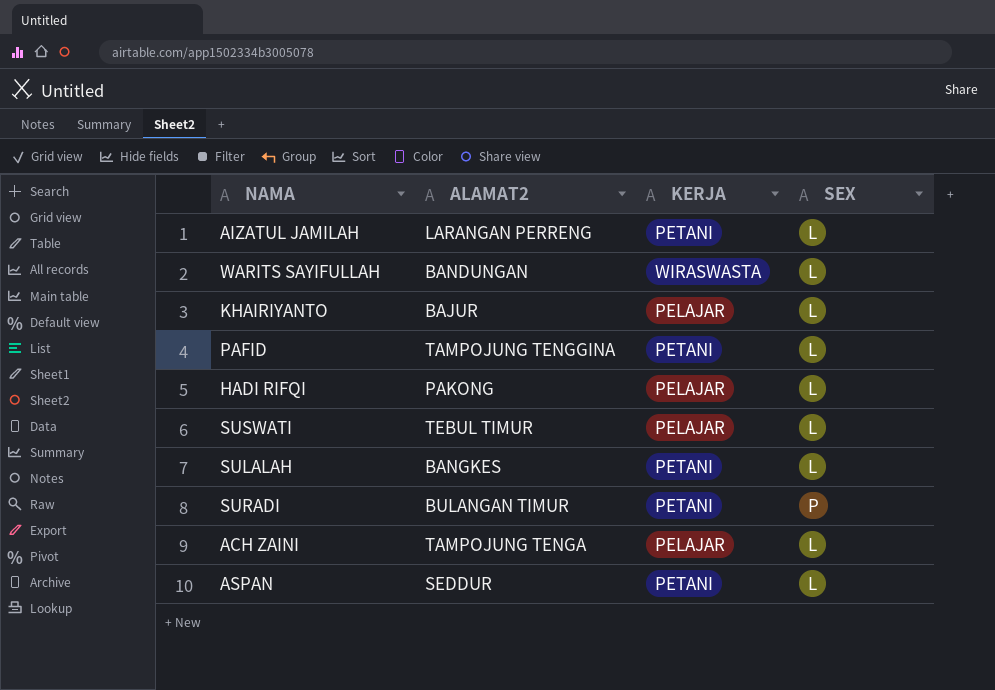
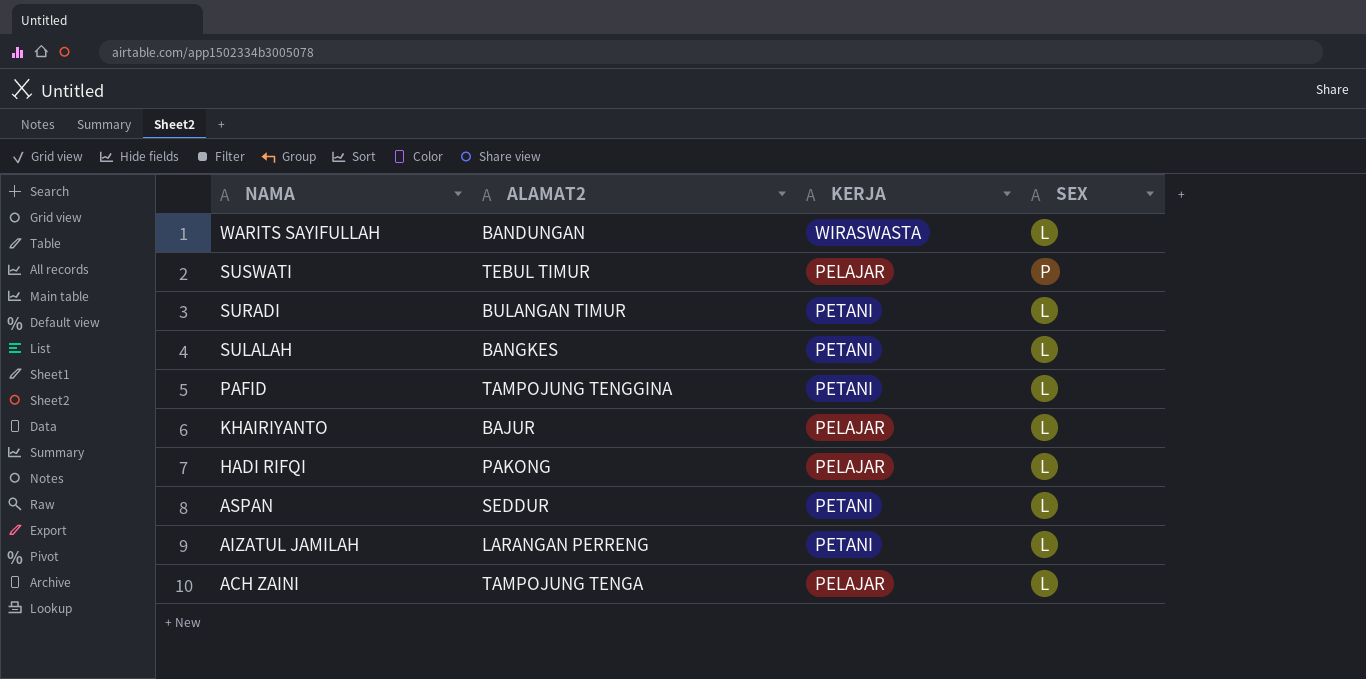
row order: none -> NAMA descending
SUSWATI | SEX: L -> P
SURADI | SEX: P -> L

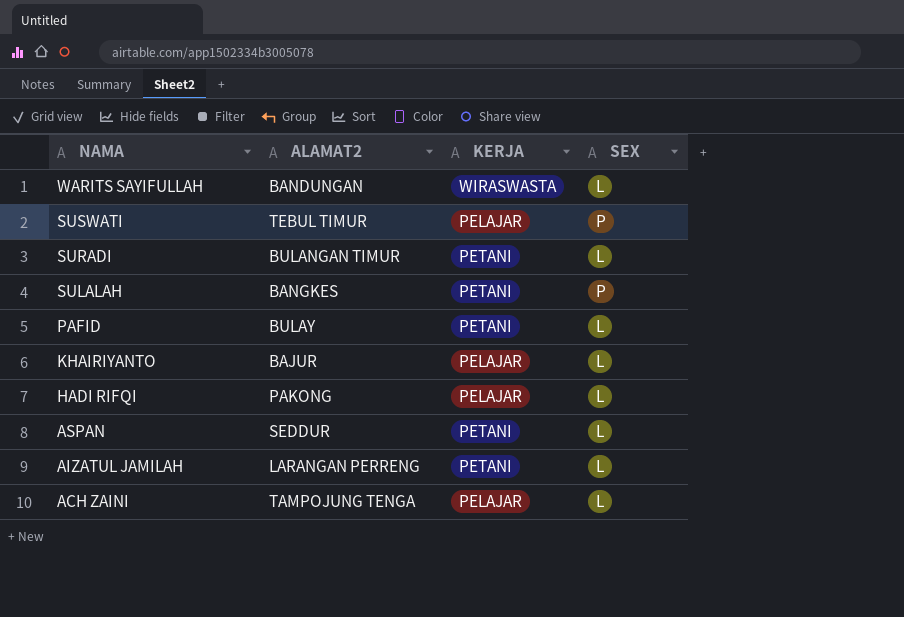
SULALAH | SEX: L -> P
PAFID | ALAMAT2: TAMPOJUNG TENGGINA -> BULAY

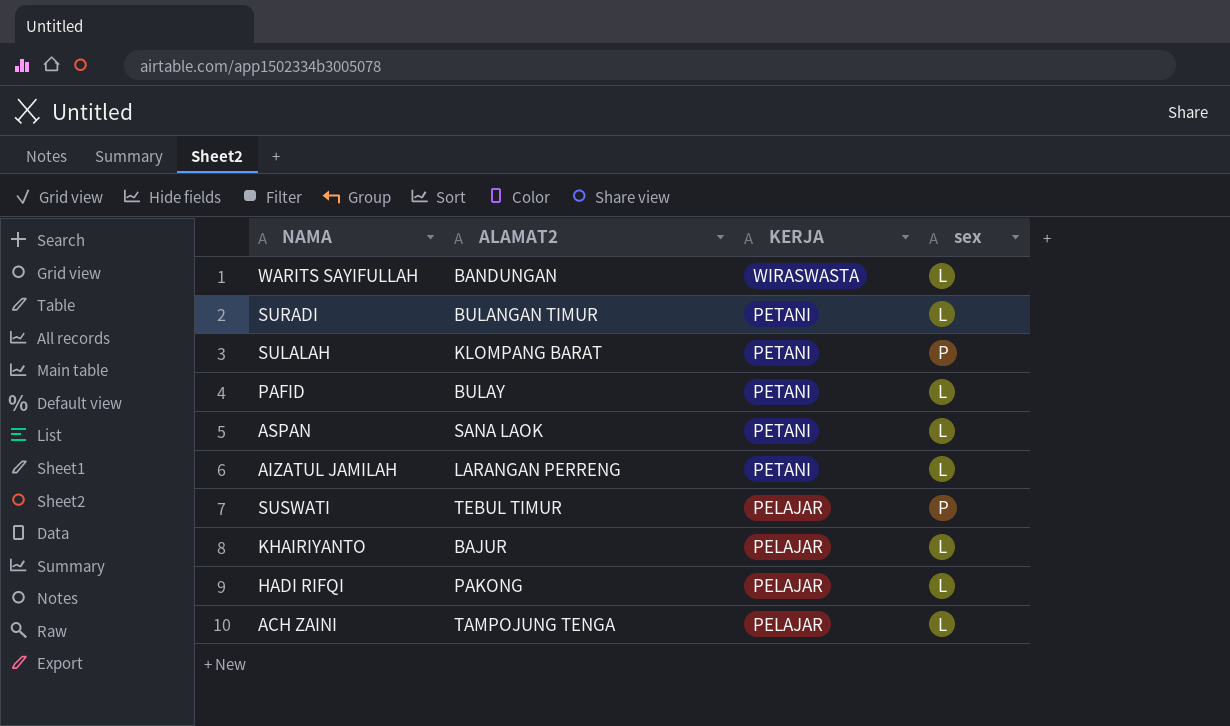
row order: NAMA descending -> KERJA descending
column name: SEX -> sex
SULALAH | ALAMAT2: BANGKES -> KLOMPANG BARAT
ASPAN | ALAMAT2: SEDDUR -> SANA LAOK

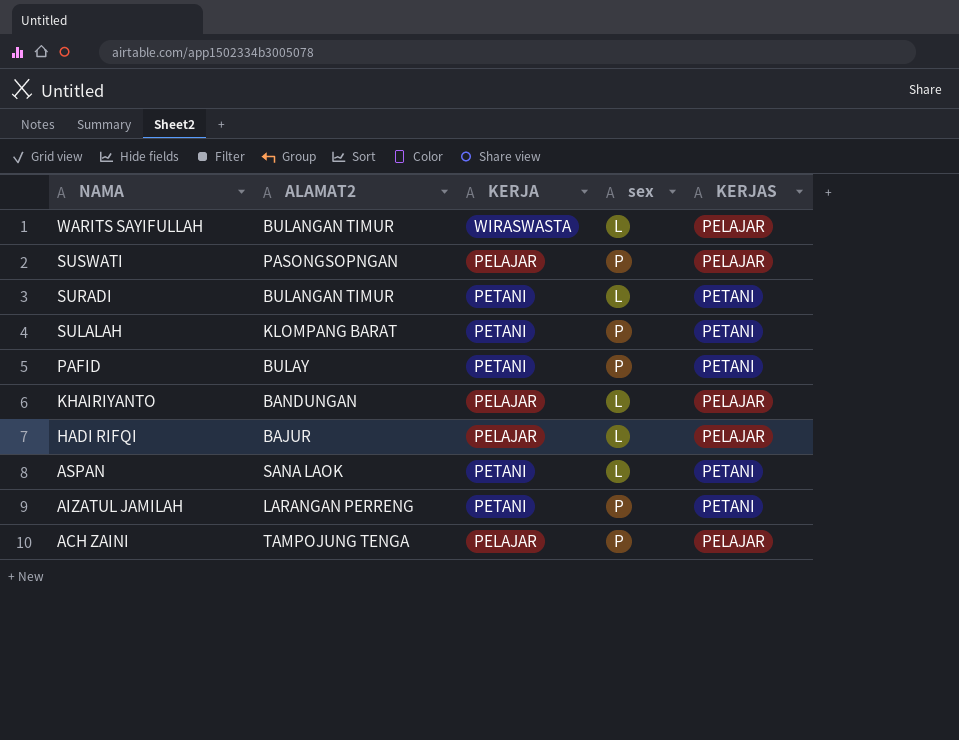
row order: KERJA descending -> NAMA descending
column KERJAS | position: none -> 5
WARITS SAYIFULLAH | ALAMAT2: BANDUNGAN -> BULANGAN TIMUR
SUSWATI | ALAMAT2: TEBUL TIMUR -> PASONGSOPNGAN
PAFID | sex: L -> P
KHAIRIYANTO | ALAMAT2: BAJUR -> BANDUNGAN
HADI RIFQI | ALAMAT2: PAKONG -> BAJUR
AIZATUL JAMILAH | sex: L -> P
ACH ZAINI | sex: L -> P

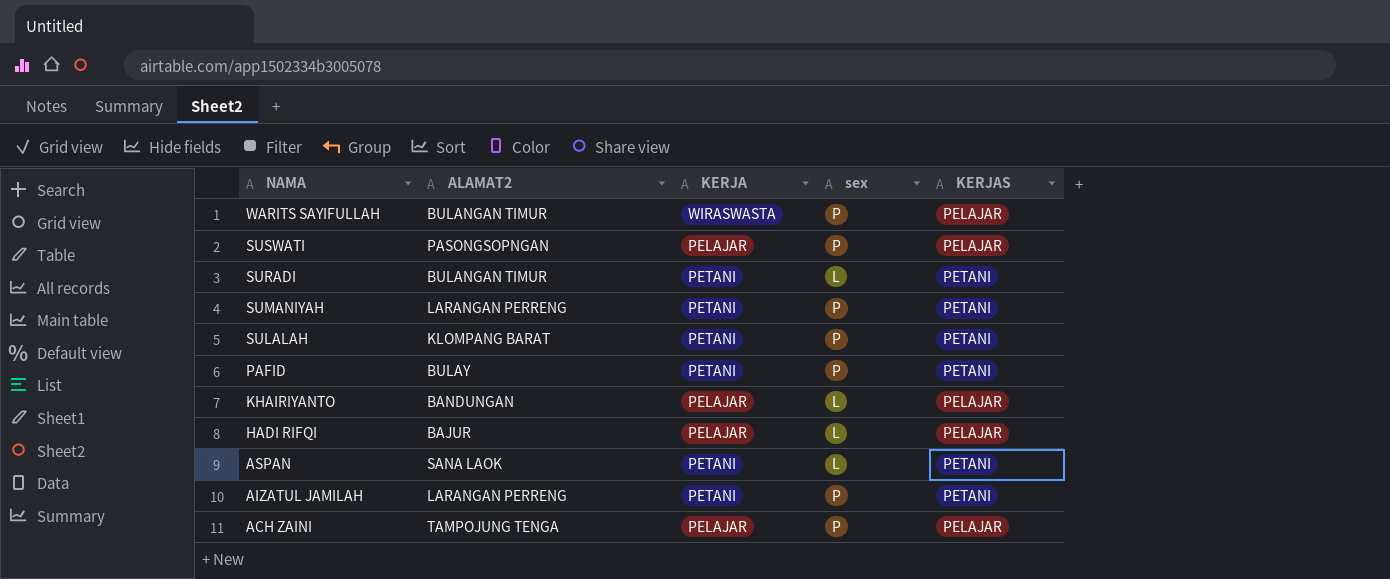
WARITS SAYIFULLAH | sex: L -> P
row SUMANIYAH: none -> LARANGAN PERRENG | PETANI | P | PETANI

